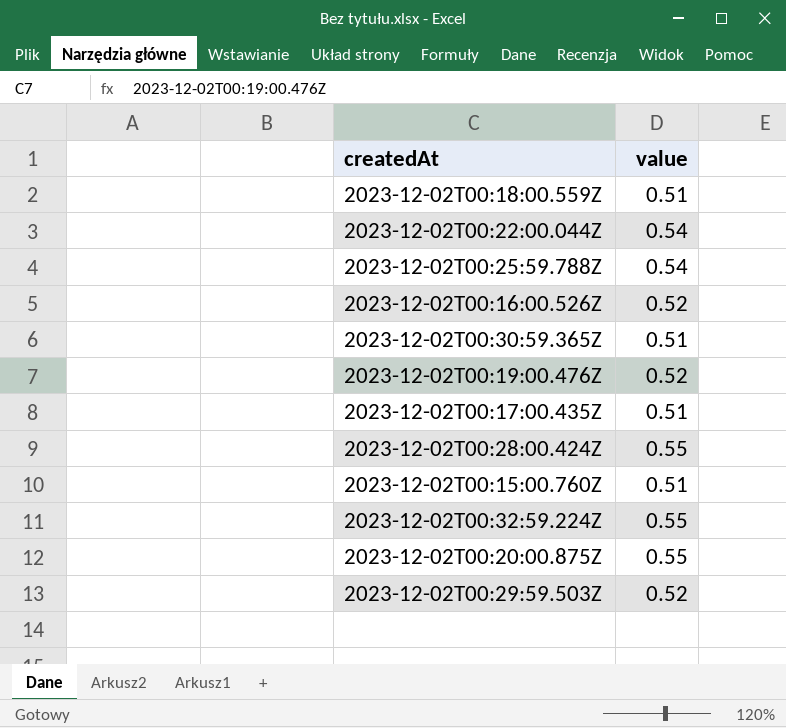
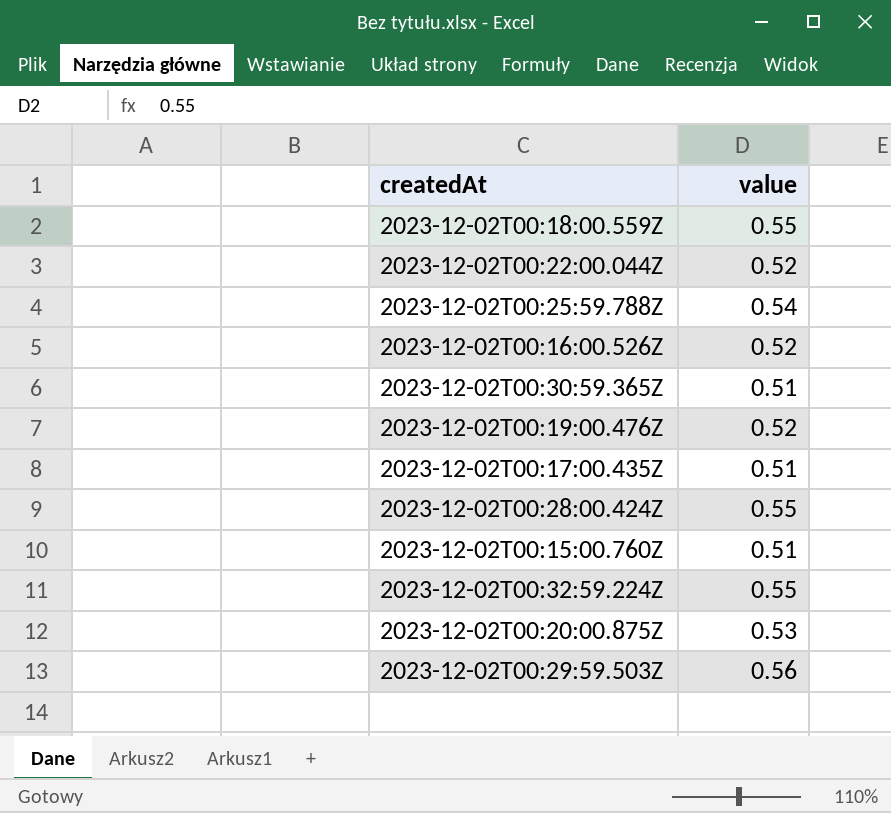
2023-12-02T00:18:00.559Z | value: 0.51 -> 0.55
2023-12-02T00:22:00.044Z | value: 0.54 -> 0.52
2023-12-02T00:20:00.875Z | value: 0.55 -> 0.53
2023-12-02T00:29:59.503Z | value: 0.52 -> 0.56

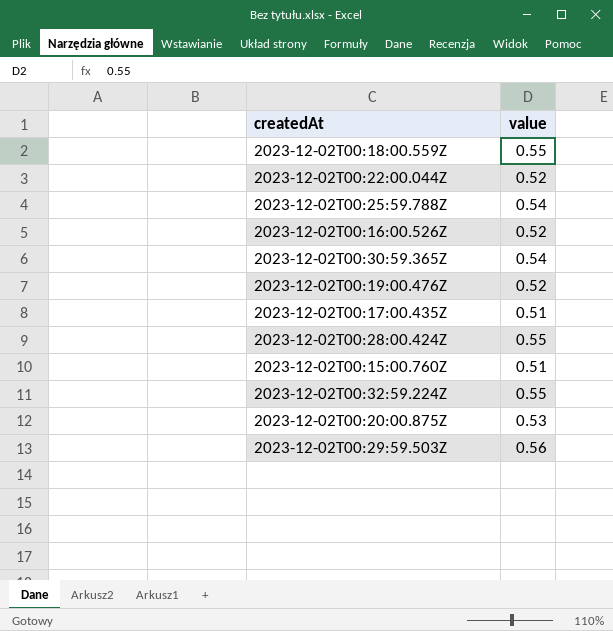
2023-12-02T00:30:59.365Z | value: 0.51 -> 0.54

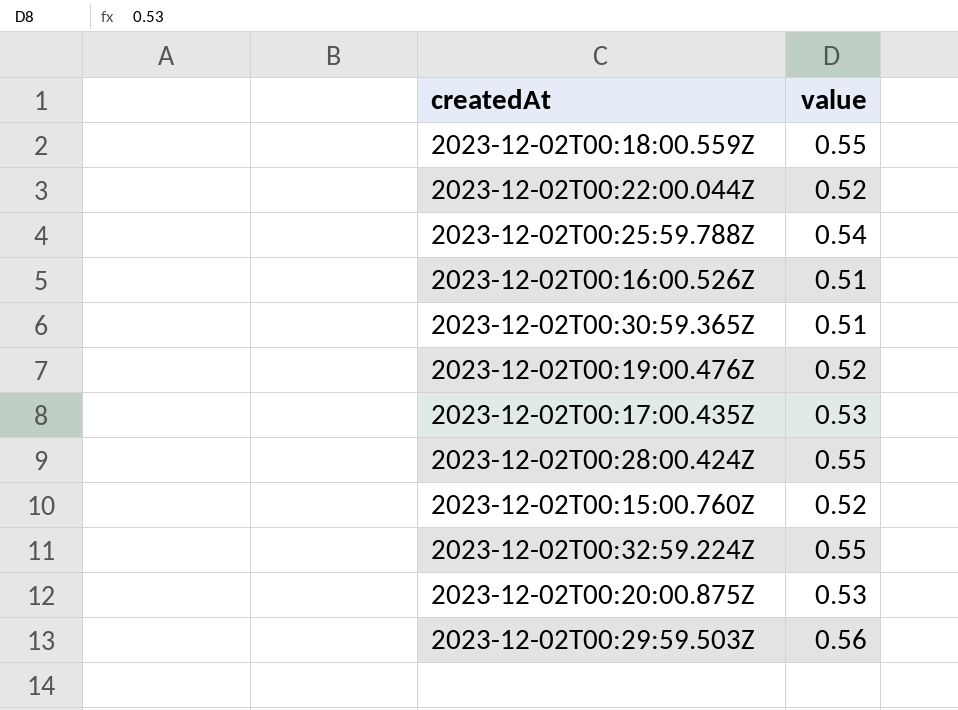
2023-12-02T00:16:00.526Z | value: 0.52 -> 0.51
2023-12-02T00:30:59.365Z | value: 0.54 -> 0.51
2023-12-02T00:17:00.435Z | value: 0.51 -> 0.53
2023-12-02T00:15:00.760Z | value: 0.51 -> 0.52

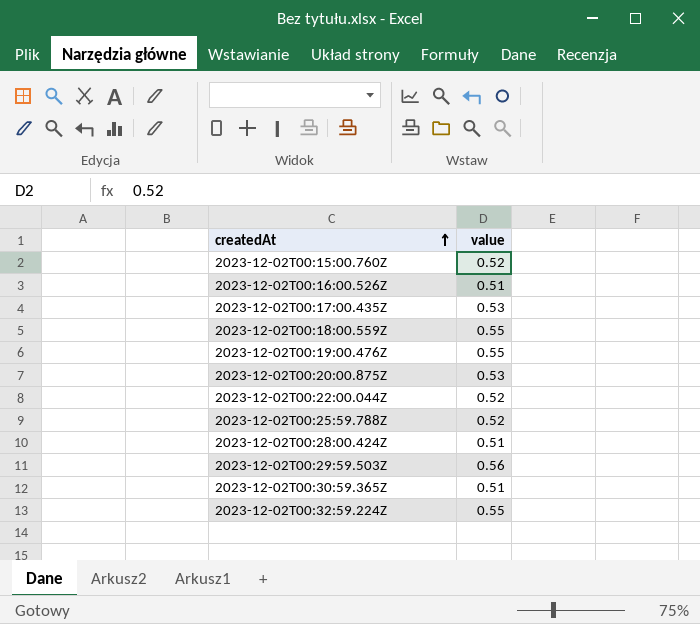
row order: none -> createdAt ascending
2023-12-02T00:19:00.476Z | value: 0.52 -> 0.55
2023-12-02T00:25:59.788Z | value: 0.54 -> 0.52
2023-12-02T00:28:00.424Z | value: 0.55 -> 0.51

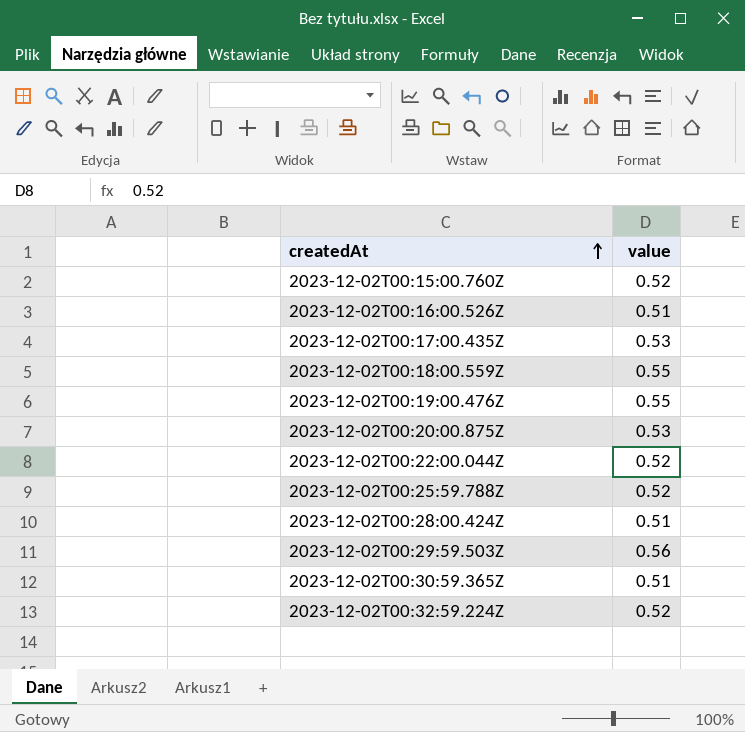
2023-12-02T00:32:59.224Z | value: 0.55 -> 0.52

